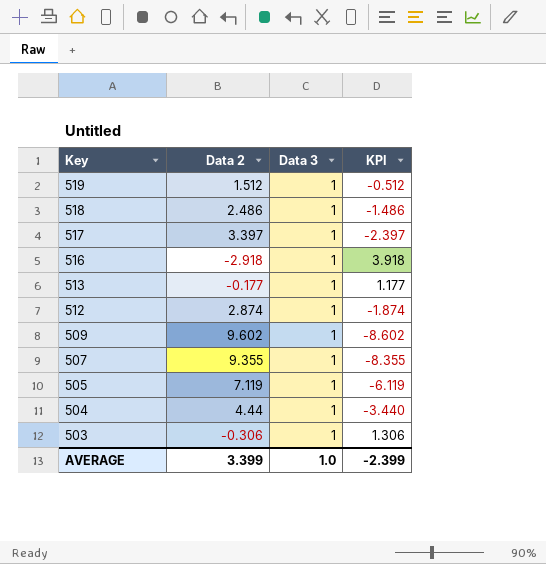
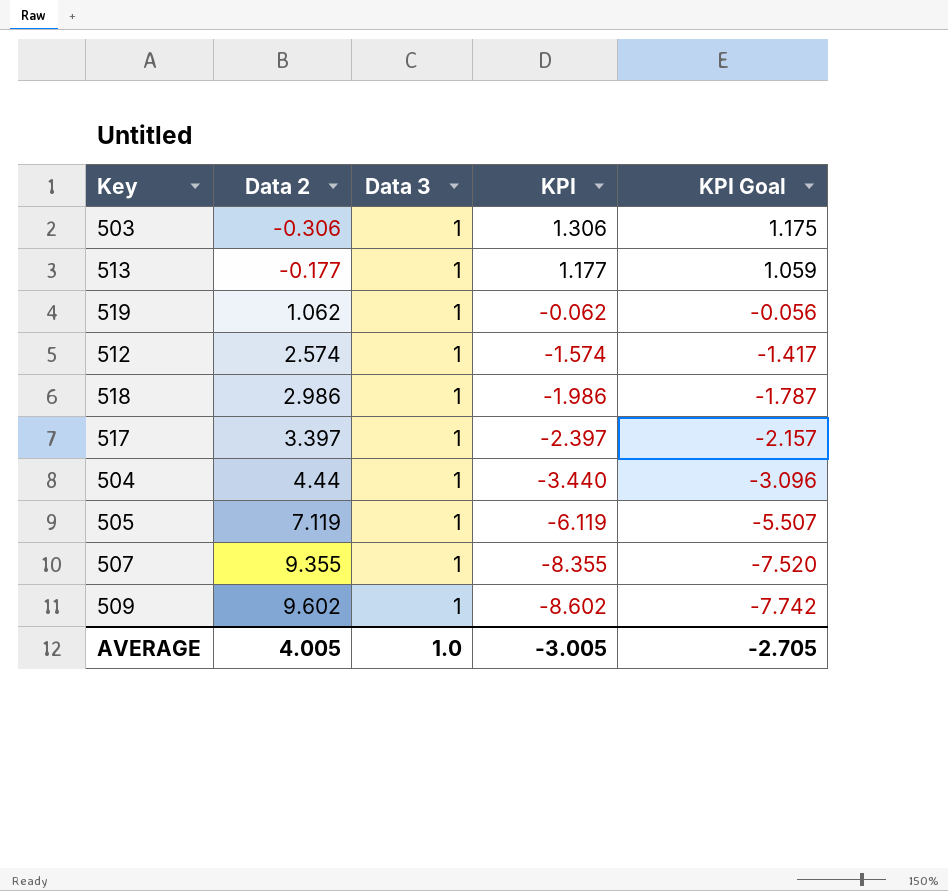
row order: Key descending -> Data 2 ascending
column KPI Goal | formula: none -> [KPI] * 0.9
row 516: -2.918 | 1 | 3.918 -> none
519 | Data 2: 1.512 -> 1.062
519 | KPI: -0.512 -> -0.062
512 | Data 2: 2.874 -> 2.574
512 | KPI: -1.874 -> -1.574
518 | Data 2: 2.486 -> 2.986
518 | KPI: -1.486 -> -1.986
AVERAGE | Data 2: 3.399 -> 4.005
AVERAGE | KPI: -2.399 -> -3.005

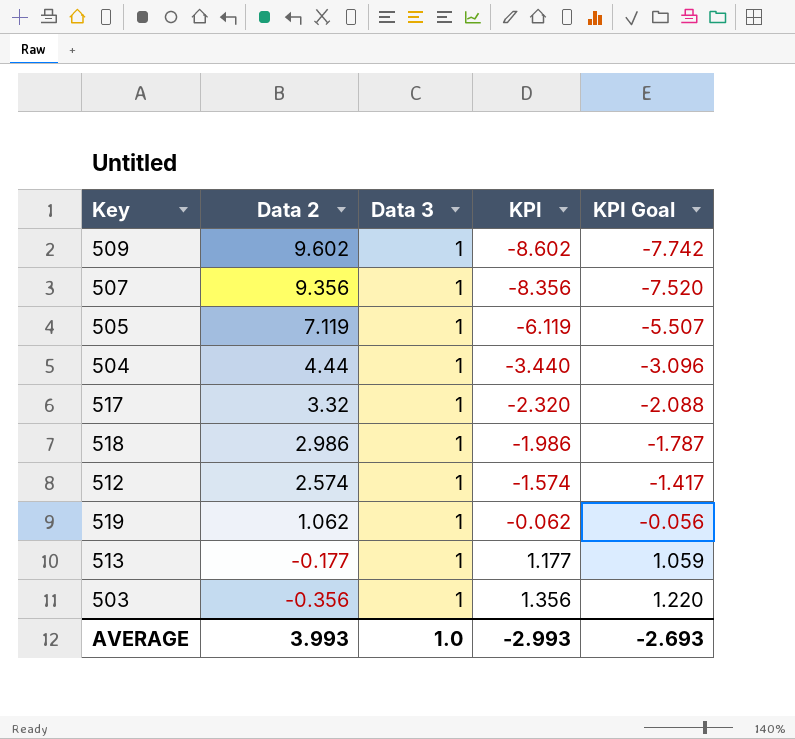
row order: Data 2 ascending -> Data 2 descending
507 | Data 2: 9.355 -> 9.356
507 | KPI: -8.355 -> -8.356
517 | Data 2: 3.397 -> 3.32
517 | KPI: -2.397 -> -2.320
517 | KPI Goal: -2.157 -> -2.088
503 | Data 2: -0.306 -> -0.356
503 | KPI: 1.306 -> 1.356
503 | KPI Goal: 1.175 -> 1.220
AVERAGE | Data 2: 4.005 -> 3.993
AVERAGE | KPI: -3.005 -> -2.993
AVERAGE | KPI Goal: -2.705 -> -2.693

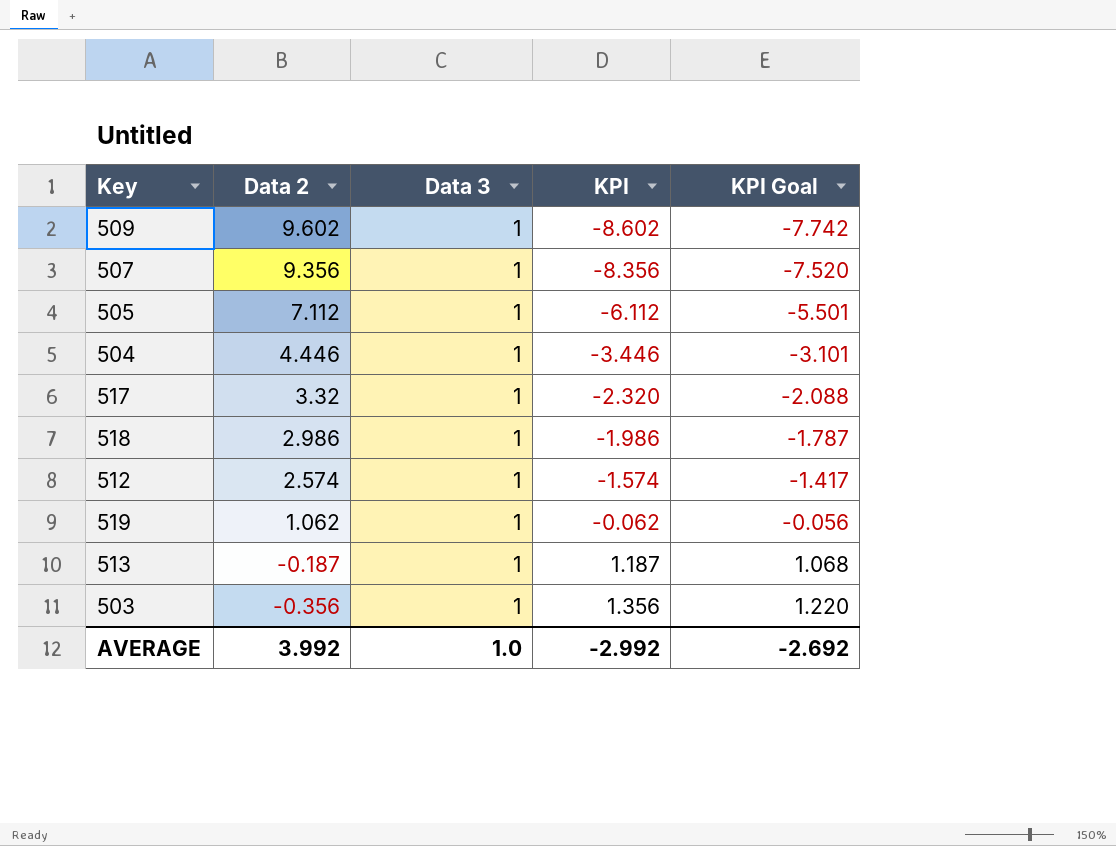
505 | Data 2: 7.119 -> 7.112
505 | KPI: -6.119 -> -6.112
505 | KPI Goal: -5.507 -> -5.501
504 | Data 2: 4.44 -> 4.446
504 | KPI: -3.440 -> -3.446
504 | KPI Goal: -3.096 -> -3.101
513 | Data 2: -0.177 -> -0.187
513 | KPI: 1.177 -> 1.187
513 | KPI Goal: 1.059 -> 1.068
AVERAGE | Data 2: 3.993 -> 3.992
AVERAGE | KPI: -2.993 -> -2.992
AVERAGE | KPI Goal: -2.693 -> -2.692

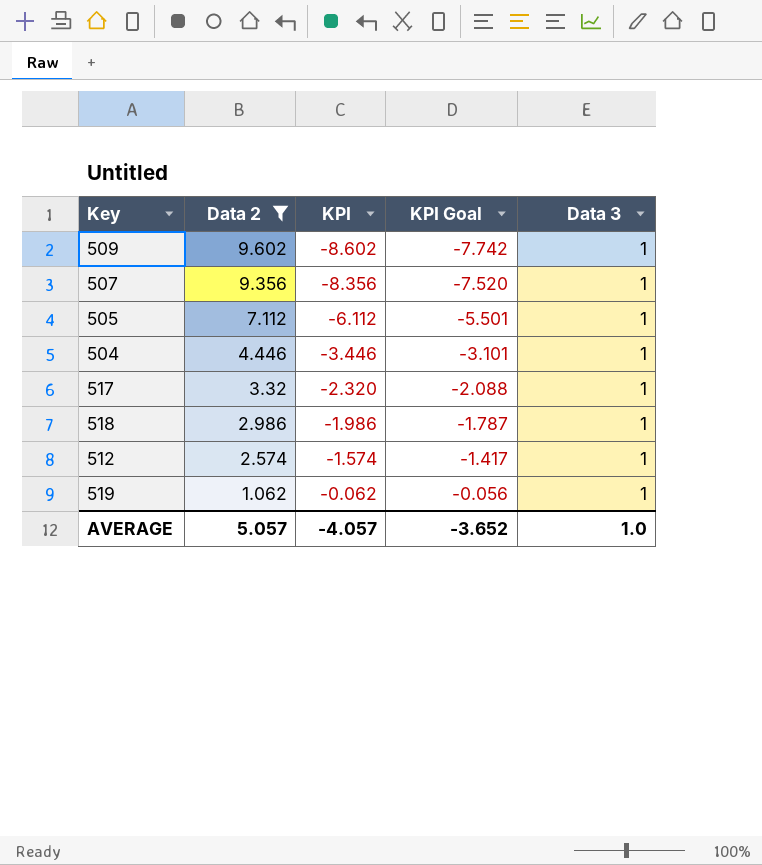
filter: none -> Data 2 >= 1.062
column Data 3 | position: 3 -> 5
AVERAGE | Data 2: 3.992 -> 5.057
AVERAGE | KPI: -2.992 -> -4.057
AVERAGE | KPI Goal: -2.692 -> -3.652

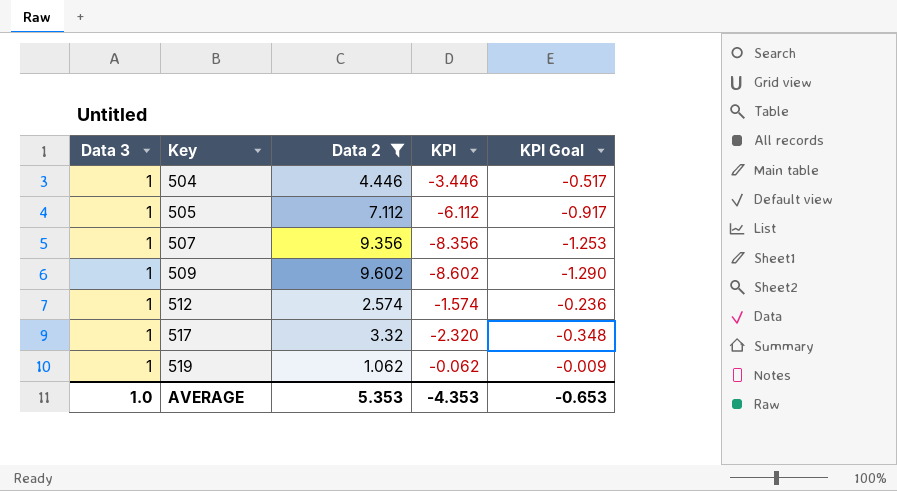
row order: Data 2 descending -> Key ascending
column Data 3 | position: 5 -> 1
column KPI Goal | formula: [KPI] * 0.9 -> [KPI] * 0.15
row 518: 2.986 | -1.986 | -1.787 | 1 -> none
AVERAGE | Data 2: 5.057 -> 5.353
AVERAGE | KPI: -4.057 -> -4.353
AVERAGE | KPI Goal: -3.652 -> -0.653

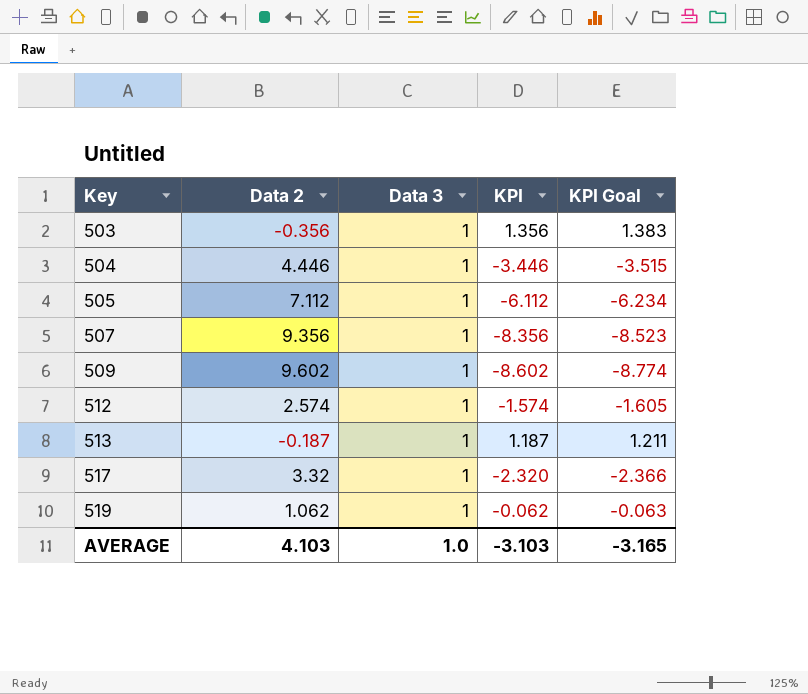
filter: Data 2 >= 1.062 -> none
column Data 3 | position: 1 -> 3
column KPI Goal | formula: [KPI] * 0.15 -> [KPI] * 1.02
AVERAGE | Data 2: 5.353 -> 4.103
AVERAGE | KPI: -4.353 -> -3.103
AVERAGE | KPI Goal: -0.653 -> -3.165

